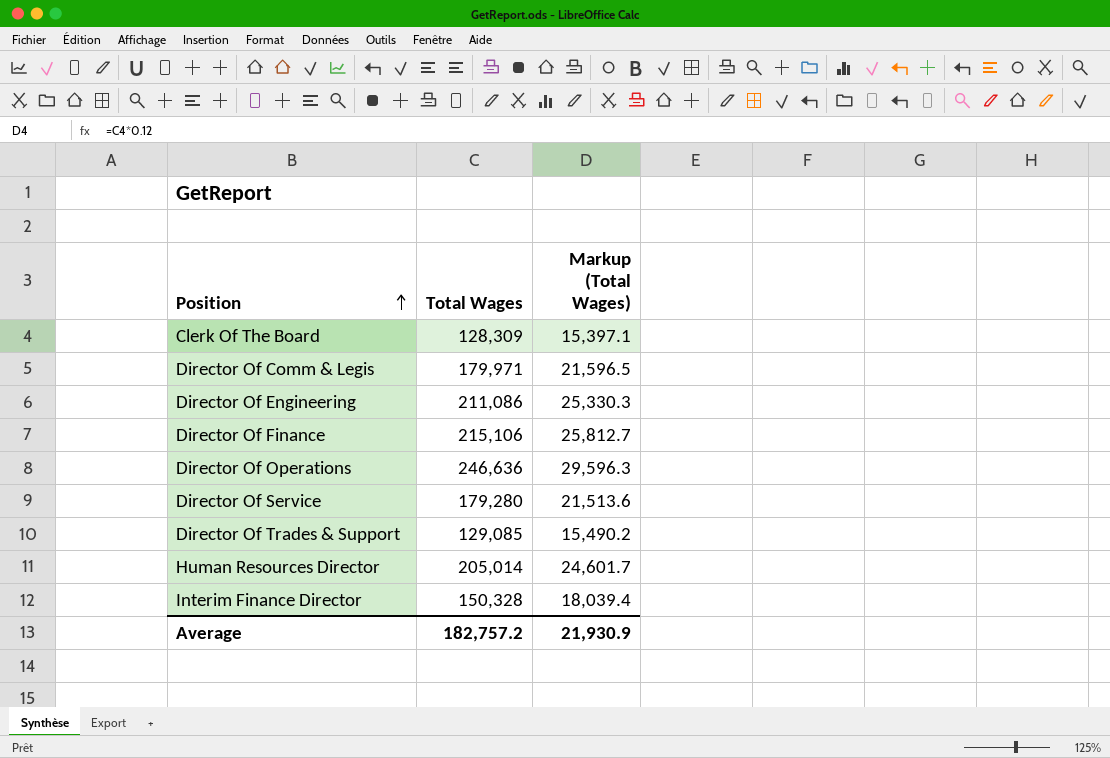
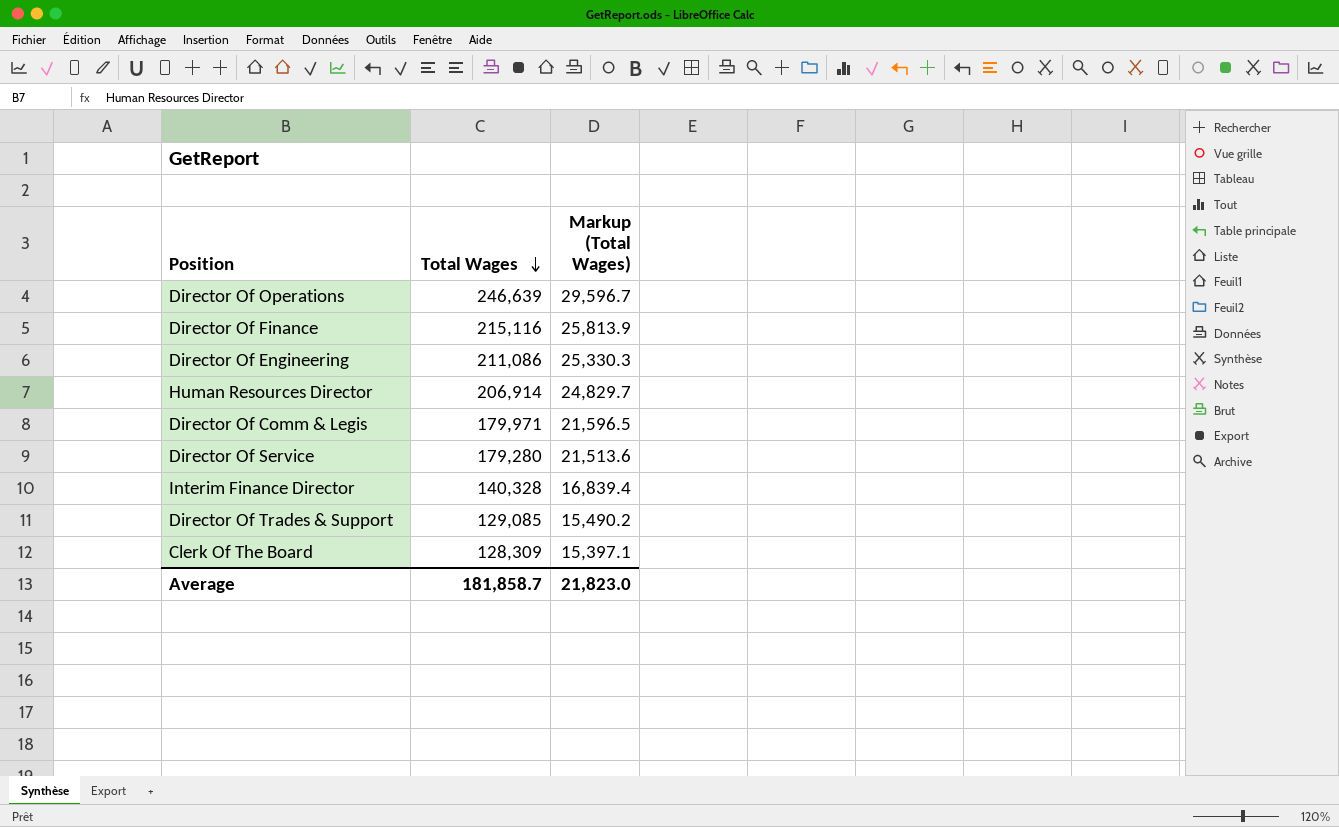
row order: Position ascending -> Total Wages descending
Director Of Operations | Total Wages: 246,636 -> 246,639
Director Of Operations | Markup (Total Wages): 29,596.3 -> 29,596.7
Director Of Finance | Total Wages: 215,106 -> 215,116
Director Of Finance | Markup (Total Wages): 25,812.7 -> 25,813.9
Human Resources Director | Total Wages: 205,014 -> 206,914
Human Resources Director | Markup (Total Wages): 24,601.7 -> 24,829.7
Interim Finance Director | Total Wages: 150,328 -> 140,328
Interim Finance Director | Markup (Total Wages): 18,039.4 -> 16,839.4
Average | Total Wages: 182,757.2 -> 181,858.7
Average | Markup (Total Wages): 21,930.9 -> 21,823.0

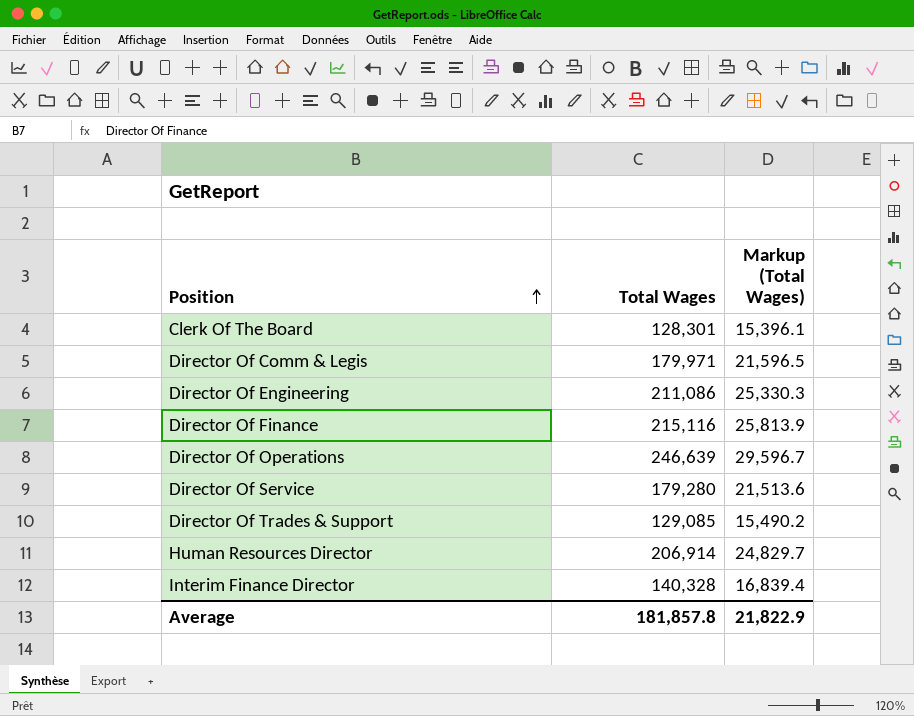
row order: Total Wages descending -> Position ascending
Clerk Of The Board | Total Wages: 128,309 -> 128,301
Clerk Of The Board | Markup (Total Wages): 15,397.1 -> 15,396.1
Average | Total Wages: 181,858.7 -> 181,857.8
Average | Markup (Total Wages): 21,823.0 -> 21,822.9

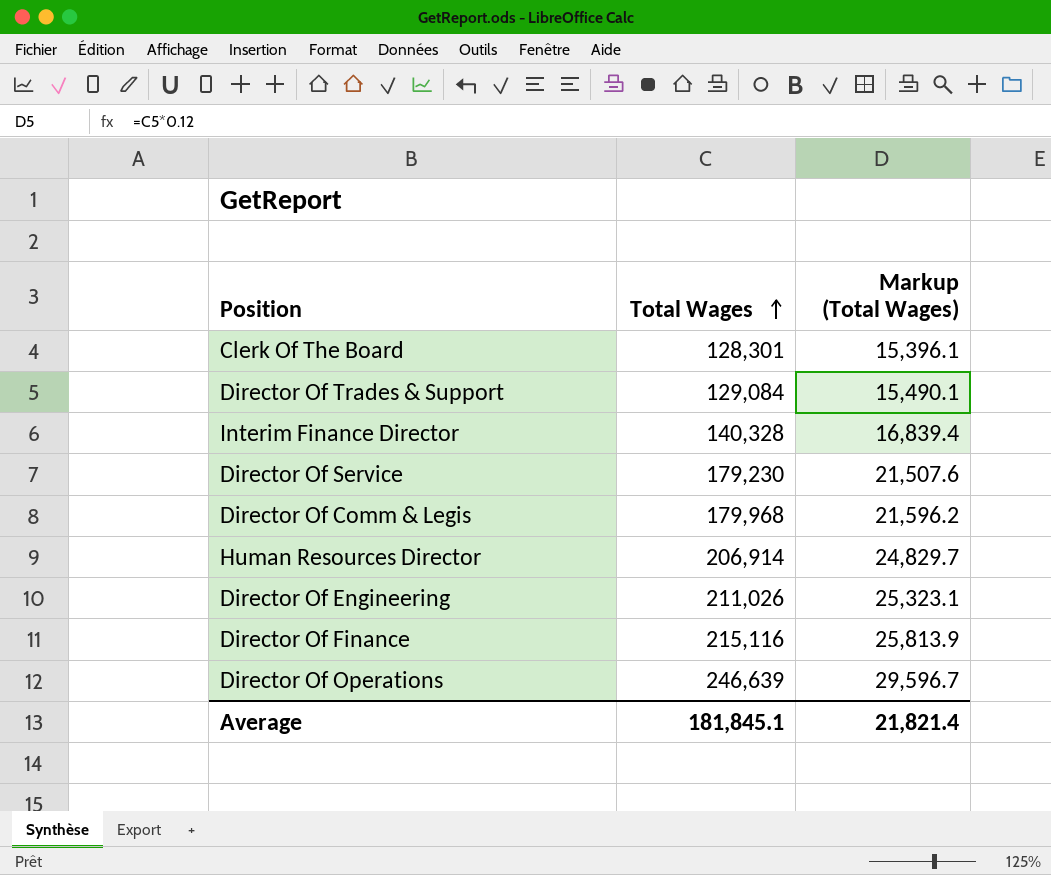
row order: Position ascending -> Total Wages ascending
Director Of Trades & Support | Total Wages: 129,085 -> 129,084
Director Of Trades & Support | Markup (Total Wages): 15,490.2 -> 15,490.1
Director Of Service | Total Wages: 179,280 -> 179,230
Director Of Service | Markup (Total Wages): 21,513.6 -> 21,507.6
Director Of Comm & Legis | Total Wages: 179,971 -> 179,968
Director Of Comm & Legis | Markup (Total Wages): 21,596.5 -> 21,596.2
Director Of Engineering | Total Wages: 211,086 -> 211,026
Director Of Engineering | Markup (Total Wages): 25,330.3 -> 25,323.1
Average | Total Wages: 181,857.8 -> 181,845.1
Average | Markup (Total Wages): 21,822.9 -> 21,821.4

